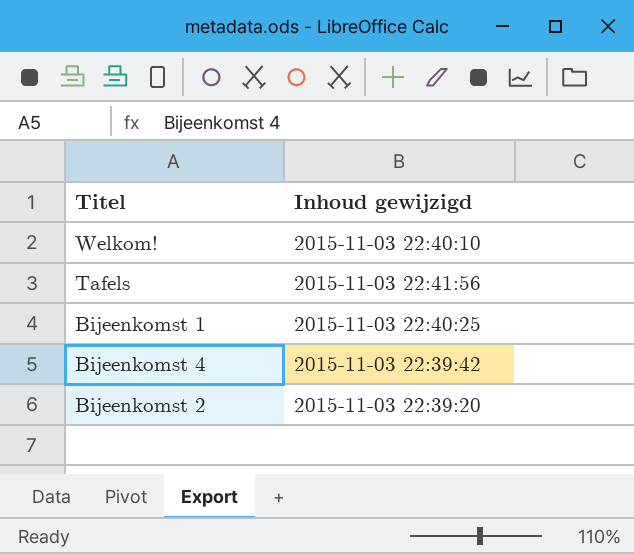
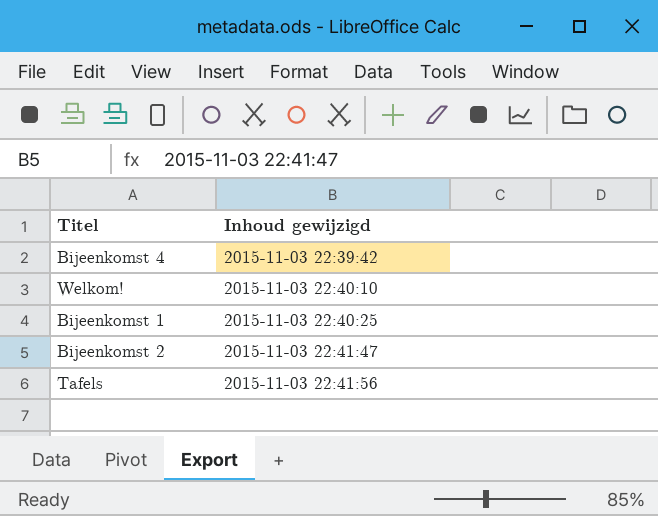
row order: none -> Inhoud gewijzigd ascending
Bijeenkomst 2 | Inhoud gewijzigd: 2015-11-03 22:39:20 -> 2015-11-03 22:41:47

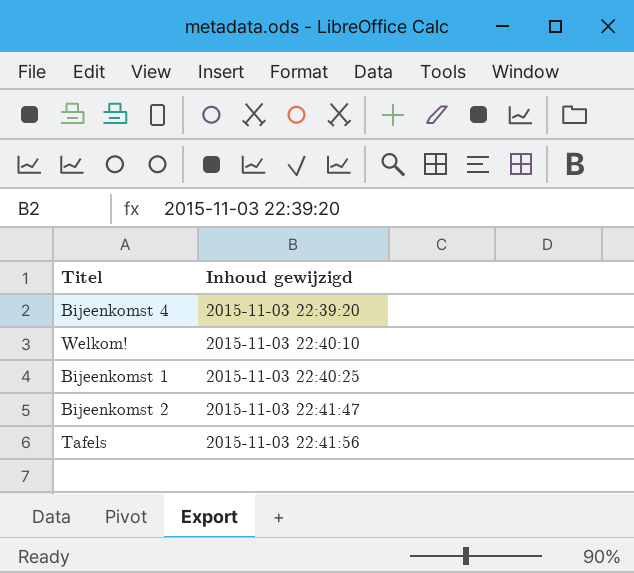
Bijeenkomst 4 | Inhoud gewijzigd: 2015-11-03 22:39:42 -> 2015-11-03 22:39:20

